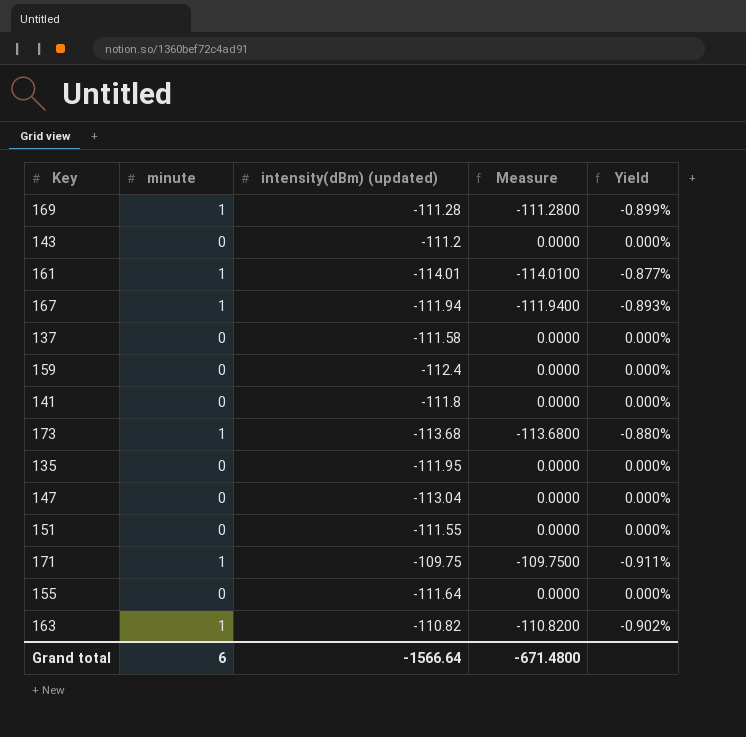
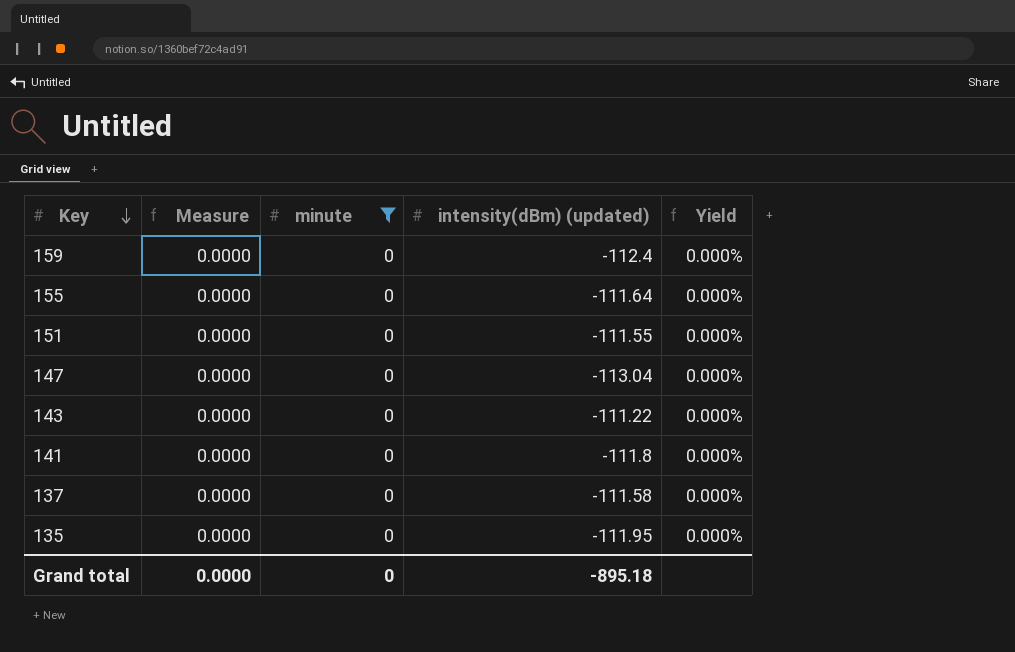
filter: none -> minute = 0
row order: none -> Key descending
column Measure | position: 4 -> 2
143 | intensity(dBm) (updated): -111.2 -> -111.22
Grand total | Measure: -671.4800 -> 0.0000
Grand total | minute: 6 -> 0
Grand total | intensity(dBm) (updated): -1566.64 -> -895.18

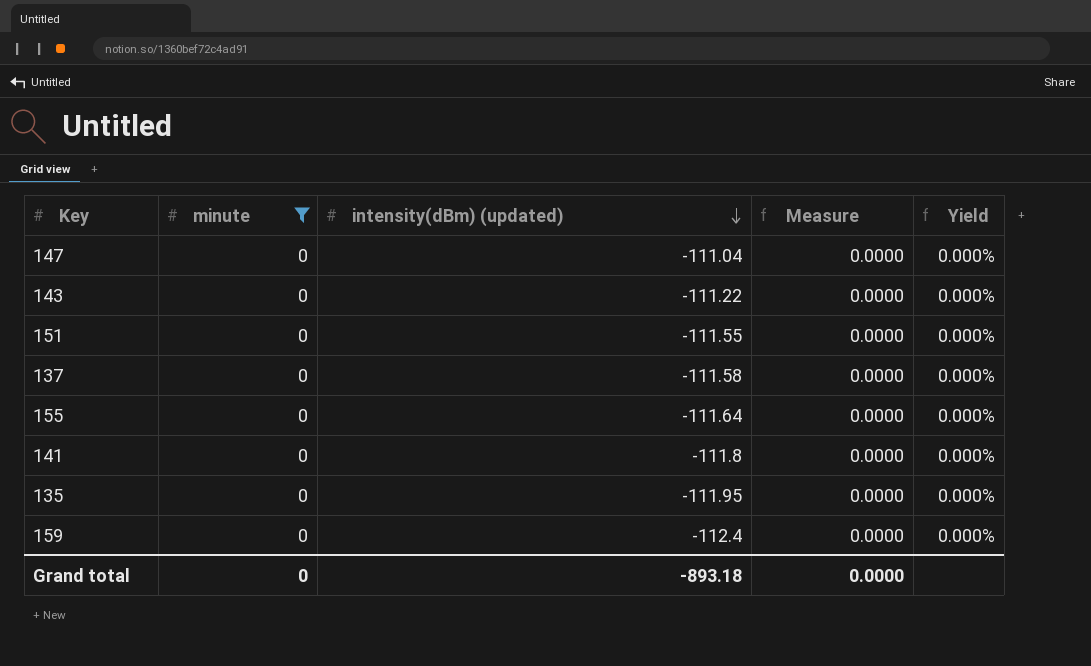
row order: Key descending -> intensity(dBm) (updated) descending
column Measure | position: 2 -> 4
147 | intensity(dBm) (updated): -113.04 -> -111.04
Grand total | intensity(dBm) (updated): -895.18 -> -893.18

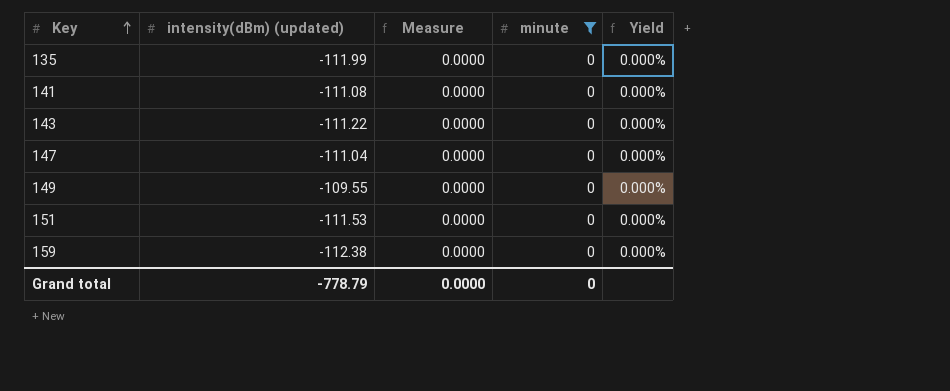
row order: intensity(dBm) (updated) descending -> Key ascending
column minute | position: 2 -> 4
row 137: 0 | -111.58 | 0.0000 | 0.000% -> none
row 155: 0 | -111.64 | 0.0000 | 0.000% -> none
135 | intensity(dBm) (updated): -111.95 -> -111.99
141 | intensity(dBm) (updated): -111.8 -> -111.08
row 149: none -> -109.55 | 0.0000 | 0 | 0.000%
151 | intensity(dBm) (updated): -111.55 -> -111.53
159 | intensity(dBm) (updated): -112.4 -> -112.38
Grand total | intensity(dBm) (updated): -893.18 -> -778.79

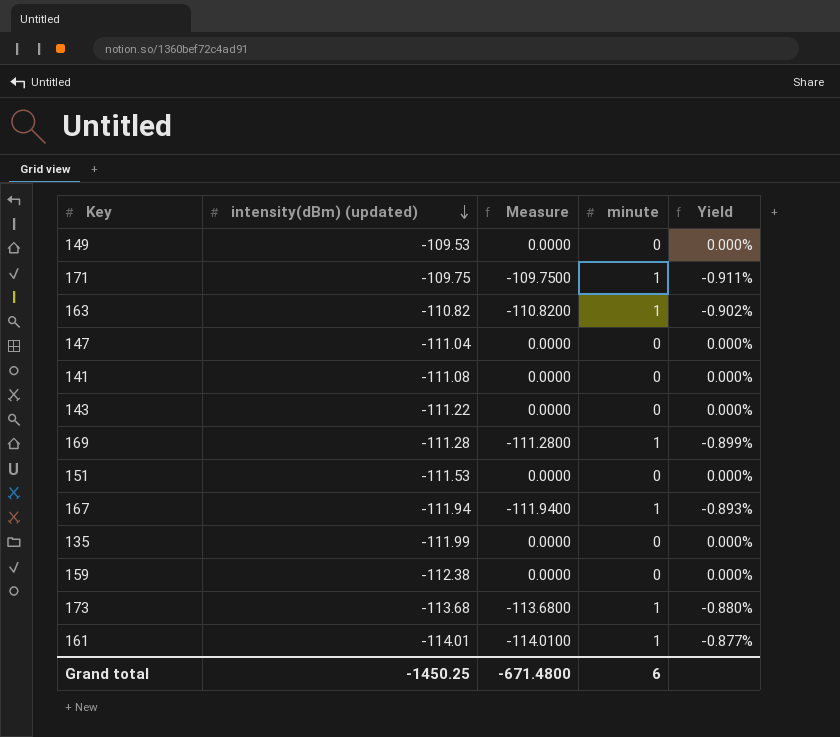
filter: minute = 0 -> none
row order: Key ascending -> intensity(dBm) (updated) descending
149 | intensity(dBm) (updated): -109.55 -> -109.53
Grand total | intensity(dBm) (updated): -778.79 -> -1450.25
Grand total | Measure: 0.0000 -> -671.4800
Grand total | minute: 0 -> 6

